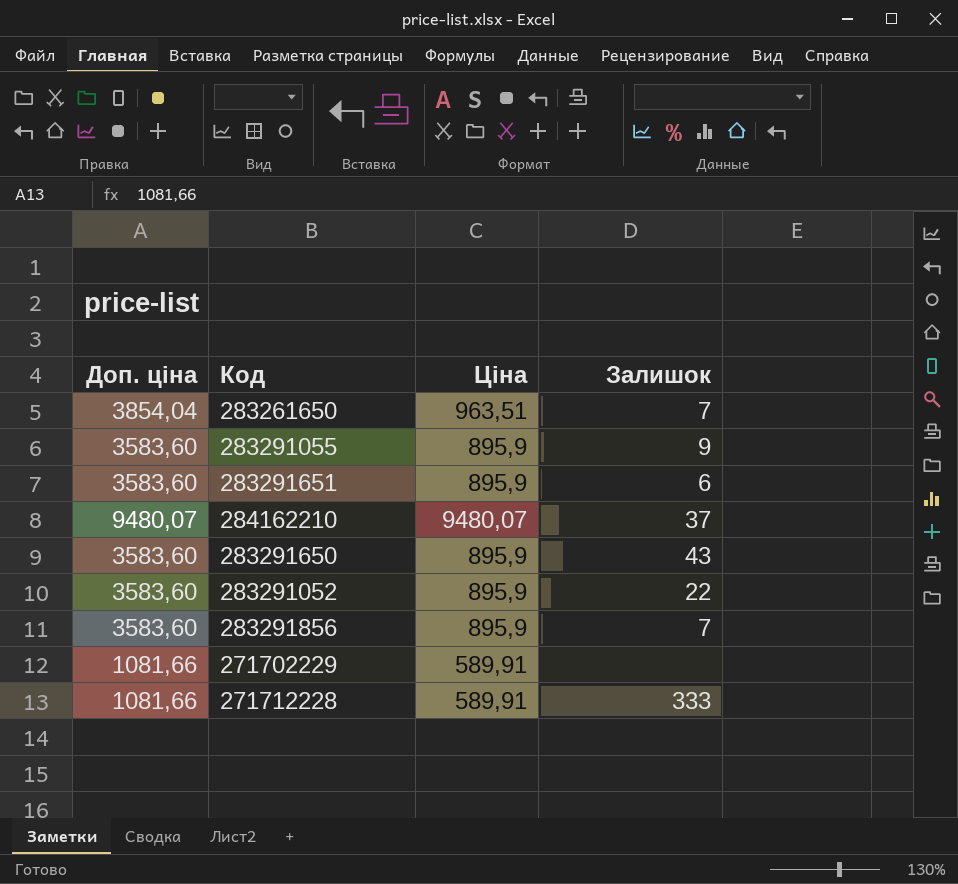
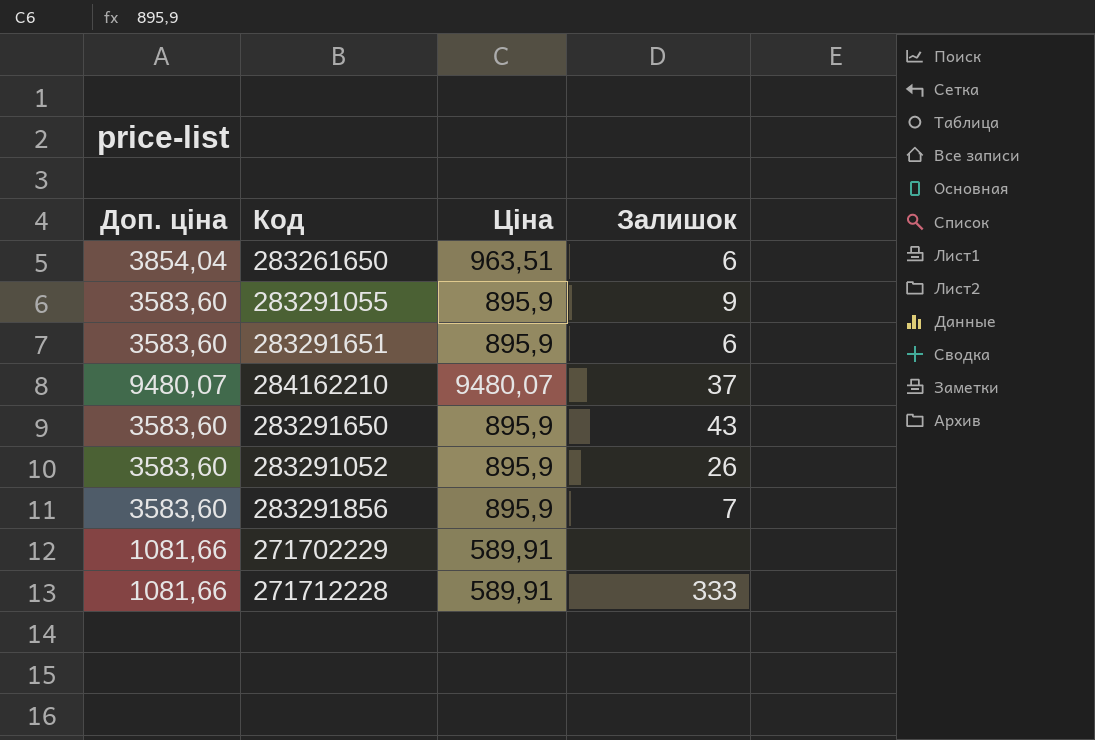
283261650 | Залишок: 7 -> 6
283291052 | Залишок: 22 -> 26

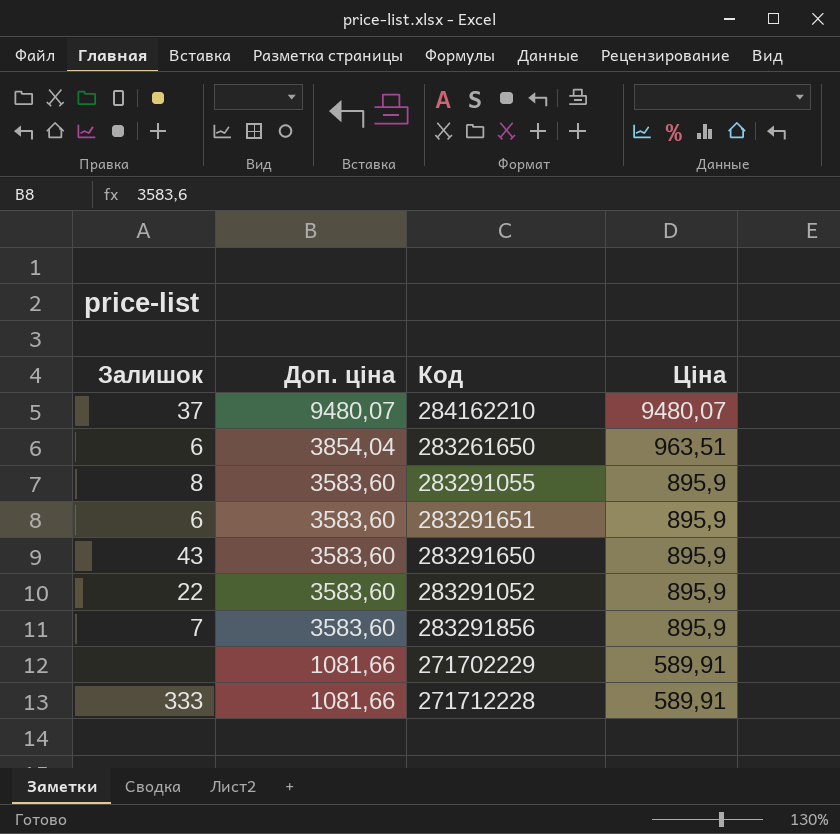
row order: none -> Доп. ціна descending
column Залишок | position: 4 -> 1
283291055 | Залишок: 9 -> 8
283291052 | Залишок: 26 -> 22

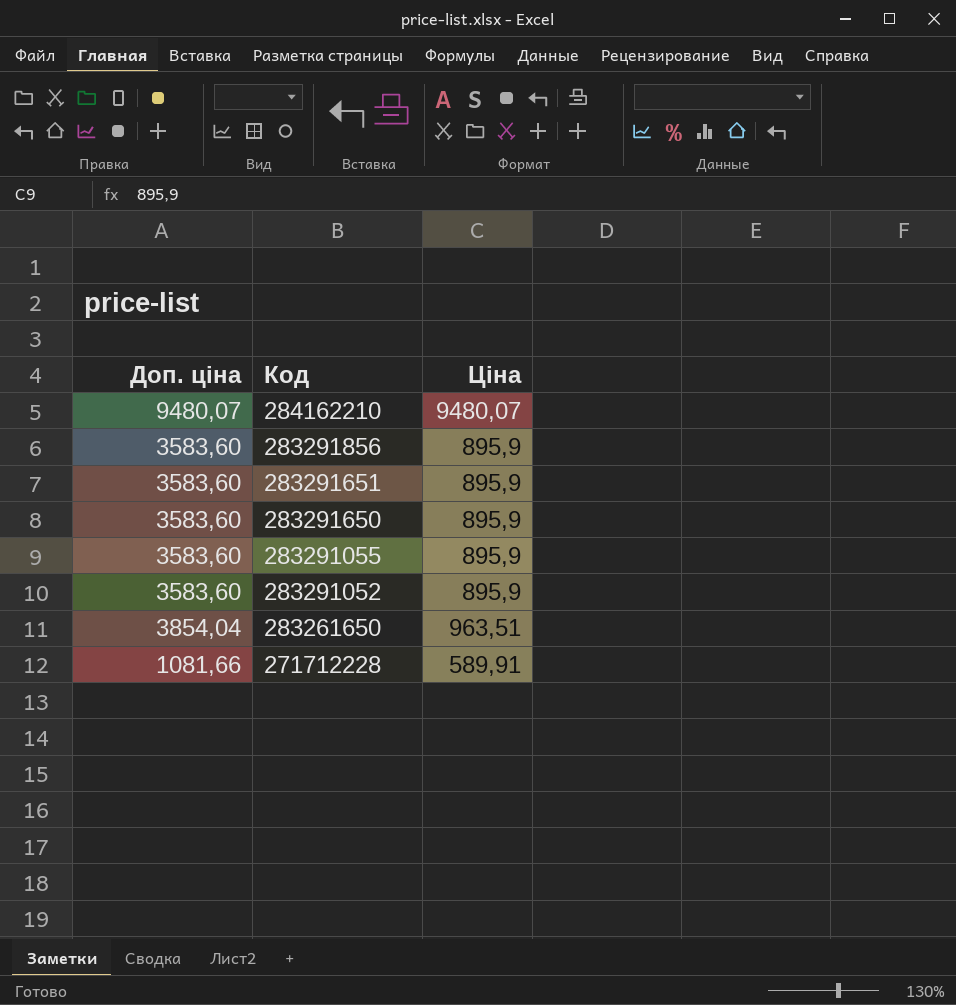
row order: Доп. ціна descending -> Код descending
column Залишок | position: 1 -> none
row 271702229: none | 1081,66 | 589,91 -> none

